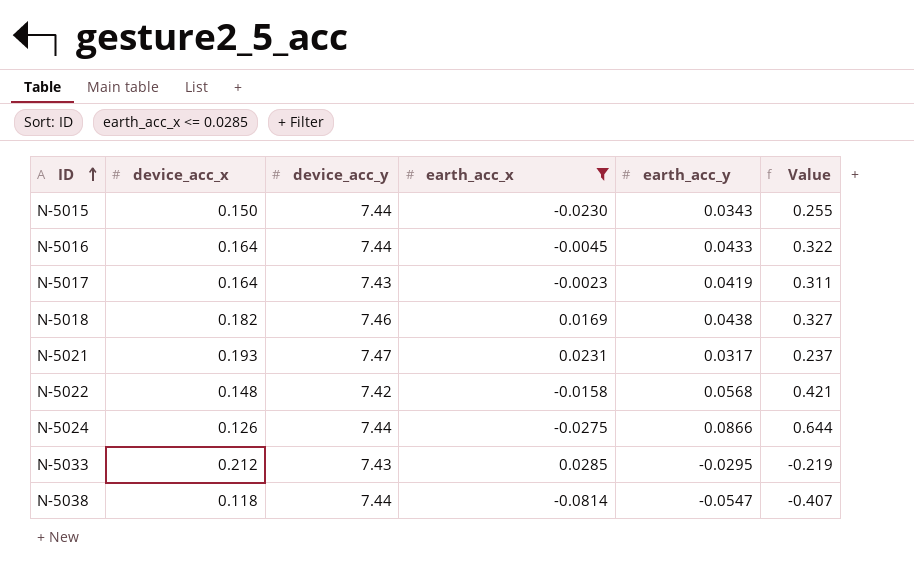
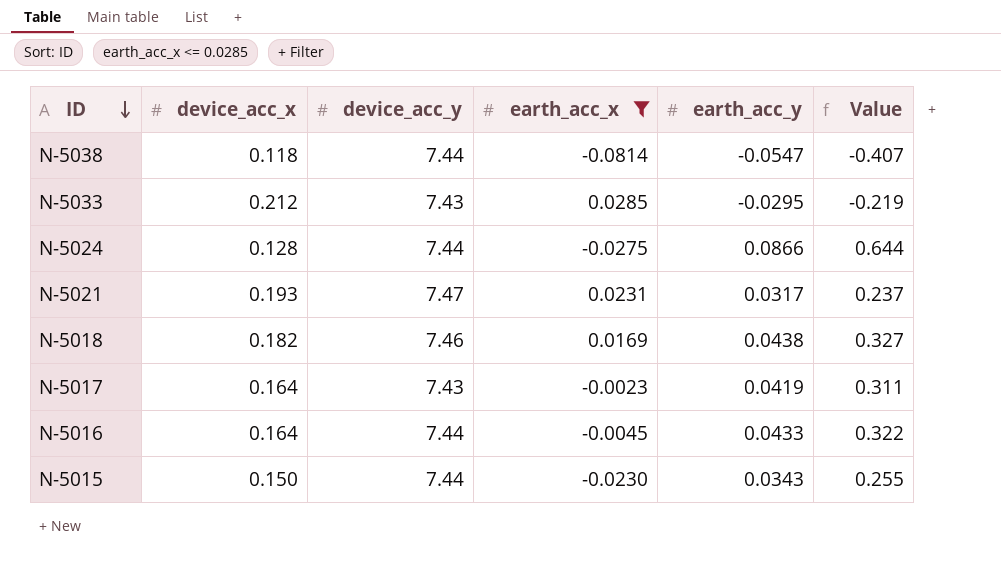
row order: ID ascending -> ID descending
row N-5022: 0.148 | 7.42 | -0.0158 | 0.0568 | 0.421 -> none
N-5024 | device_acc_x: 0.126 -> 0.128

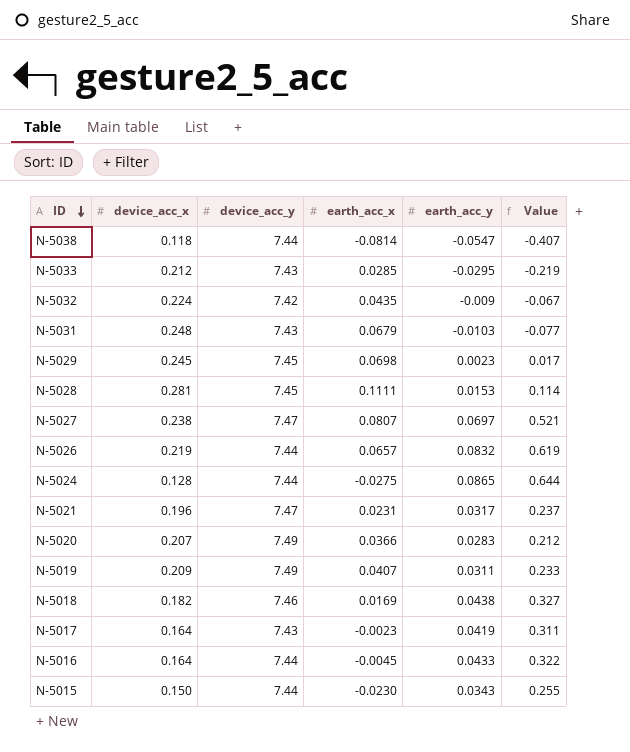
filter: earth_acc_x <= 0.0285 -> none
N-5024 | earth_acc_y: 0.0866 -> 0.0865
N-5021 | device_acc_x: 0.193 -> 0.196

